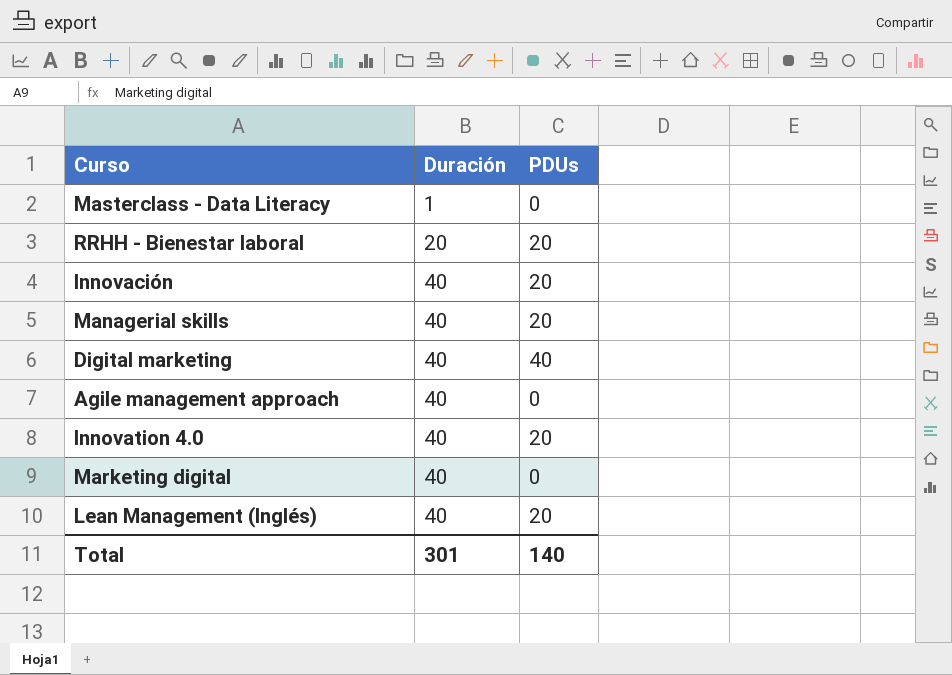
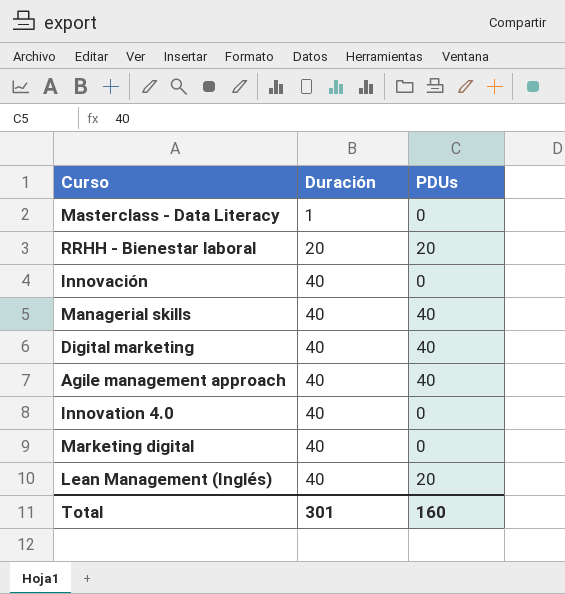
Innovación | PDUs: 20 -> 0
Managerial skills | PDUs: 20 -> 40
Agile management approach | PDUs: 0 -> 40
Innovation 4.0 | PDUs: 20 -> 0
Total | PDUs: 140 -> 160

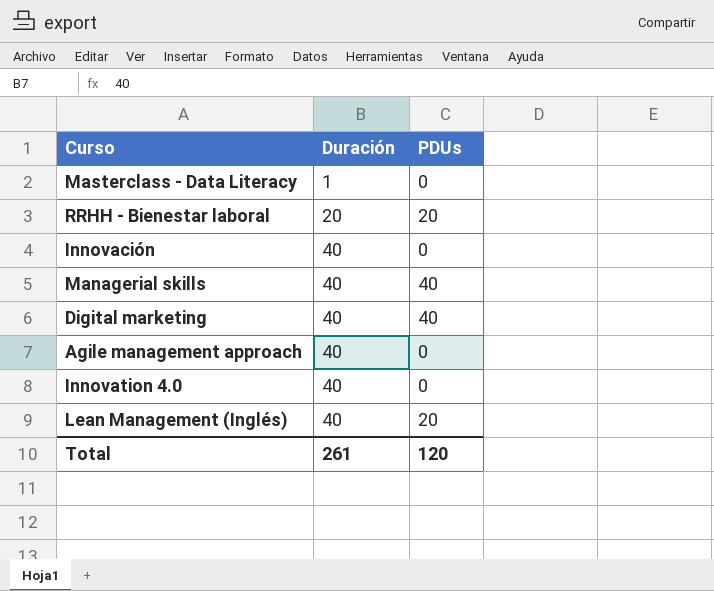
row Marketing digital: 40 | 0 -> none
Agile management approach | PDUs: 40 -> 0
Total | Duración: 301 -> 261
Total | PDUs: 160 -> 120

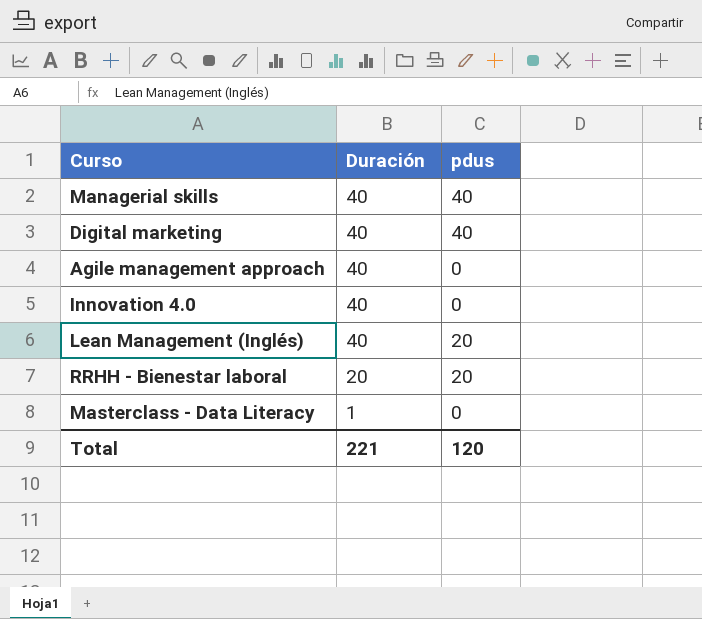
row order: Duración ascending -> Duración descending
column name: PDUs -> pdus
row Innovación: 40 | 0 -> none
Total | Duración: 261 -> 221

